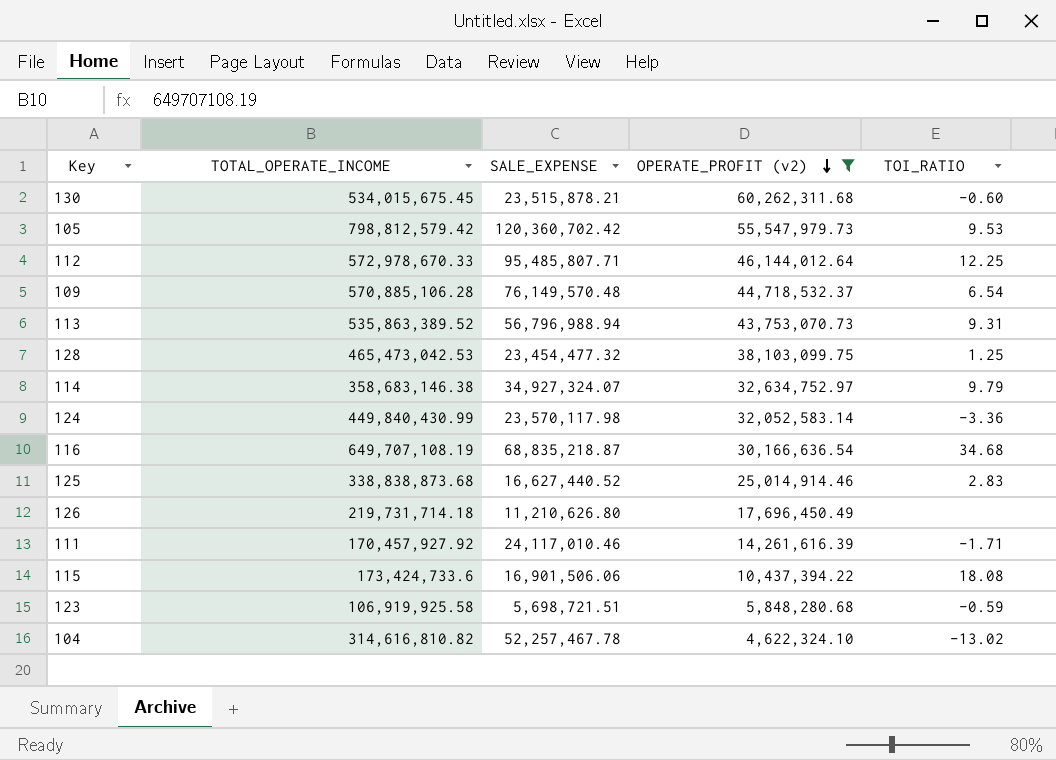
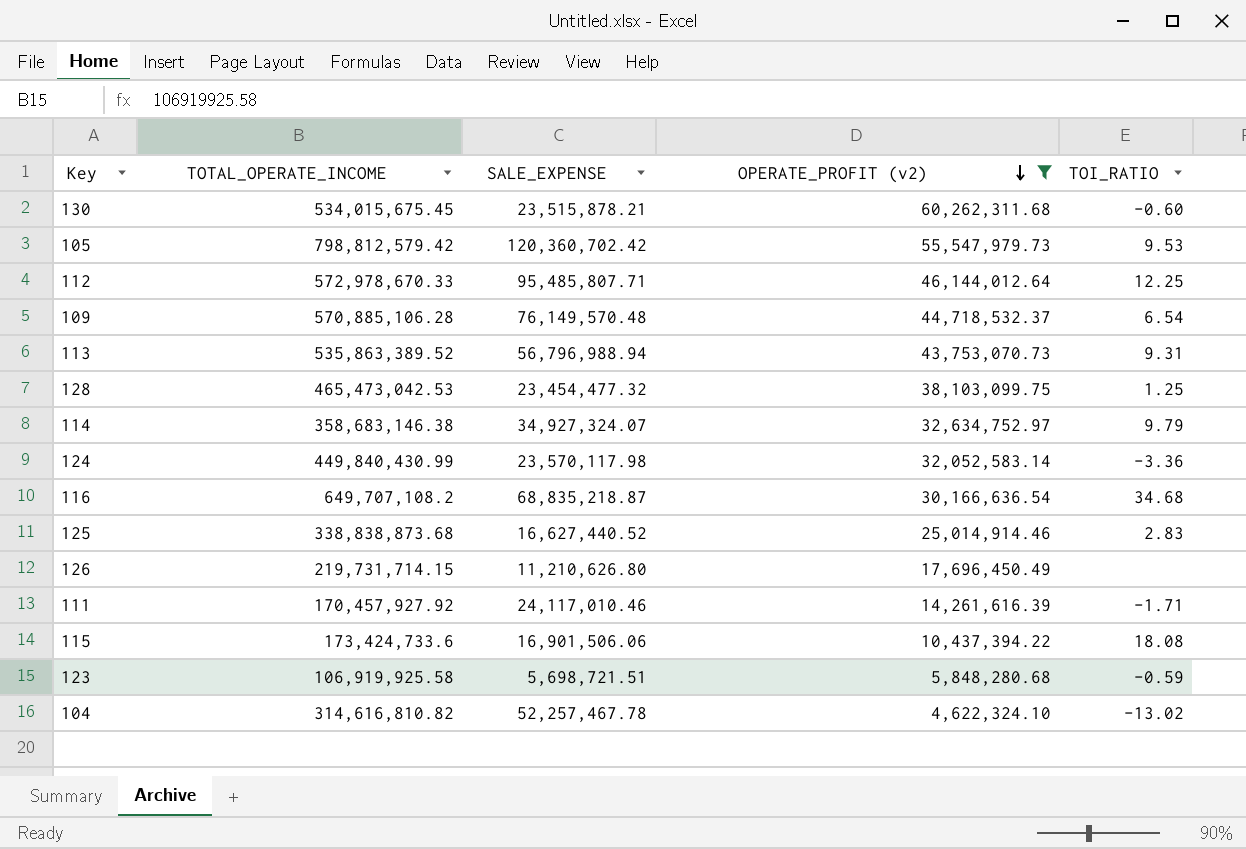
116 | TOTAL_OPERATE_INCOME: 649,707,108.19 -> 649,707,108.2
126 | TOTAL_OPERATE_INCOME: 219,731,714.18 -> 219,731,714.15

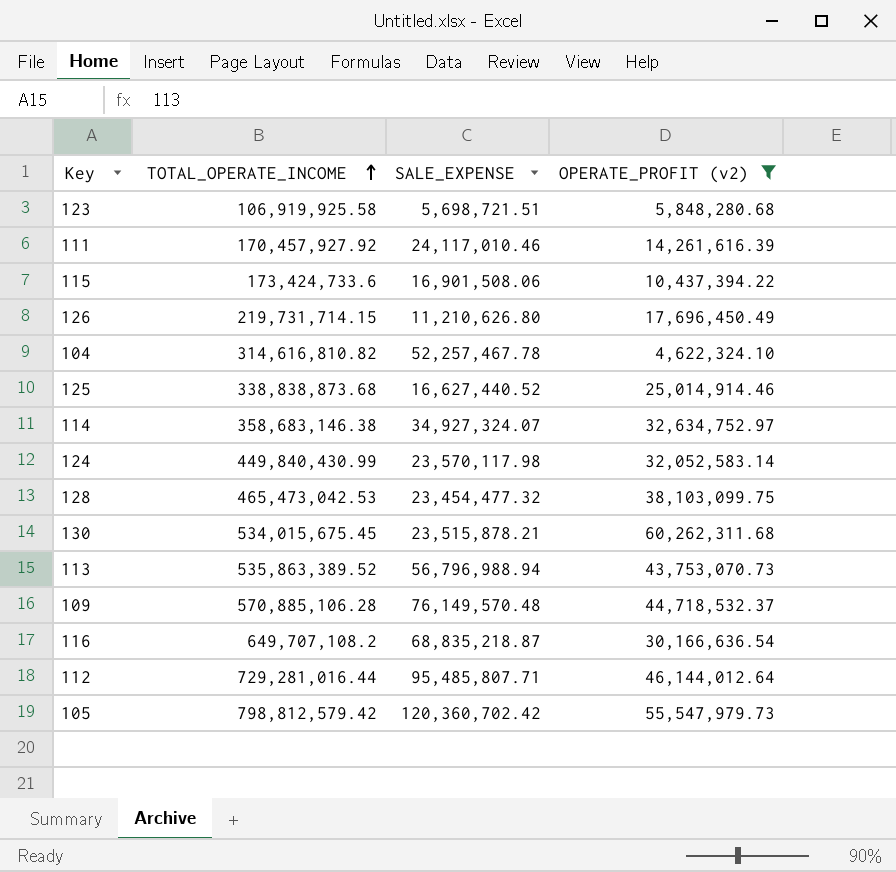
row order: OPERATE_PROFIT (v2) descending -> TOTAL_OPERATE_INCOME ascending
column TOI_RATIO | position: 5 -> none
115 | SALE_EXPENSE: 16,901,506.06 -> 16,901,508.06
112 | TOTAL_OPERATE_INCOME: 572,978,670.33 -> 729,281,016.44

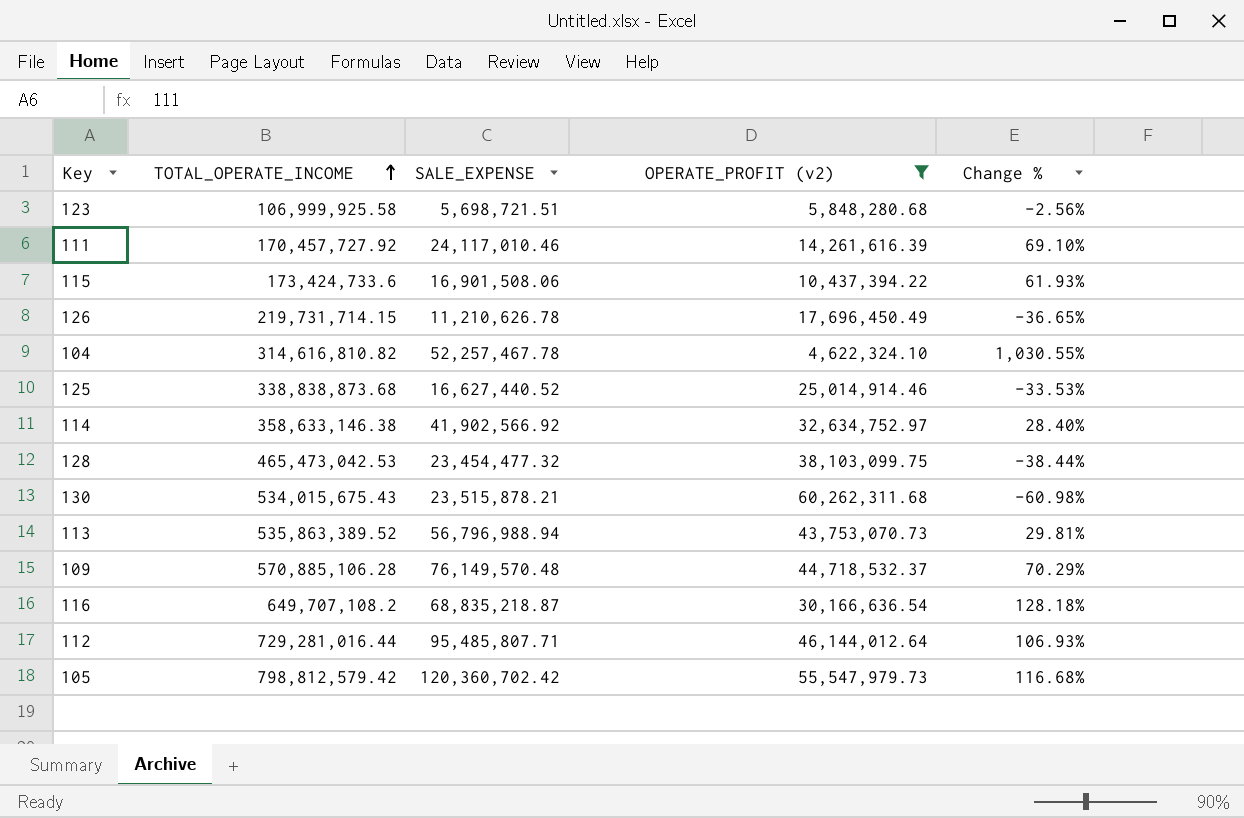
column Change % | formula: none -> ([SALE_EXPENSE] - [OPERATE_PROFIT (v2)]) / [OPERATE_PROFIT (v2)]
row 124: 449,840,430.99 | 23,570,117.98 | 32,052,583.14 -> none
123 | TOTAL_OPERATE_INCOME: 106,919,925.58 -> 106,999,925.58
111 | TOTAL_OPERATE_INCOME: 170,457,927.92 -> 170,457,727.92
126 | SALE_EXPENSE: 11,210,626.80 -> 11,210,626.78
114 | TOTAL_OPERATE_INCOME: 358,683,146.38 -> 358,633,146.38
114 | SALE_EXPENSE: 34,927,324.07 -> 41,902,566.92
130 | TOTAL_OPERATE_INCOME: 534,015,675.45 -> 534,015,675.43

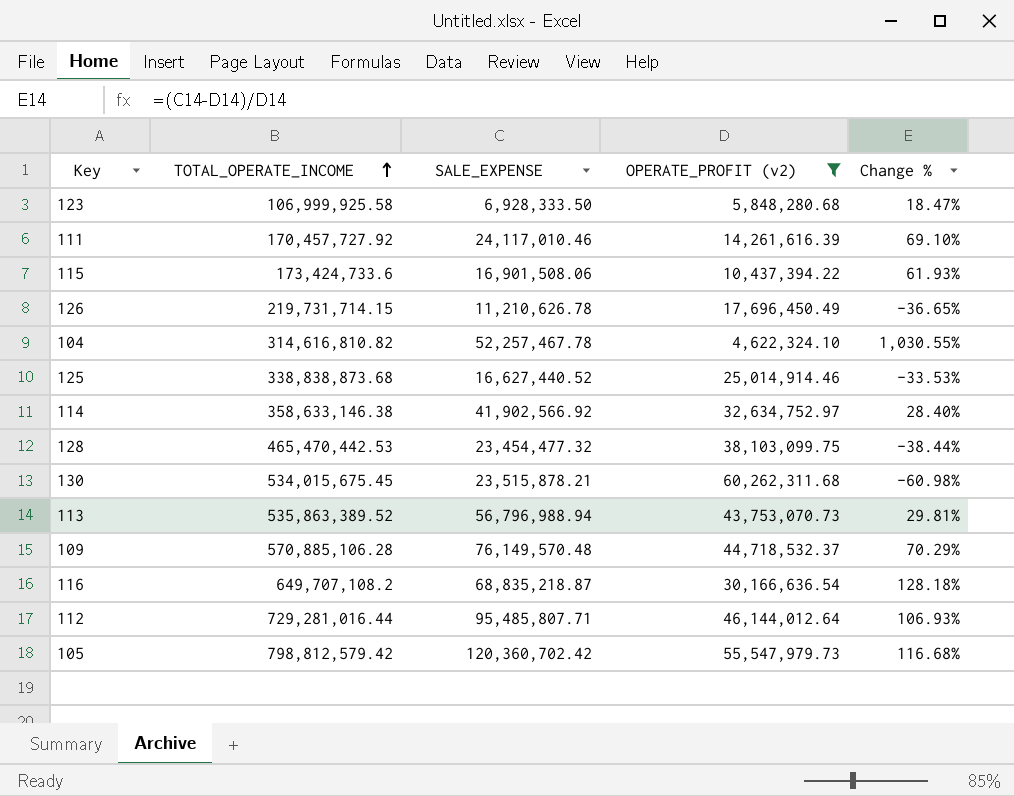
123 | SALE_EXPENSE: 5,698,721.51 -> 6,928,333.50
123 | Change %: -2.56% -> 18.47%
128 | TOTAL_OPERATE_INCOME: 465,473,042.53 -> 465,470,442.53
130 | TOTAL_OPERATE_INCOME: 534,015,675.43 -> 534,015,675.45

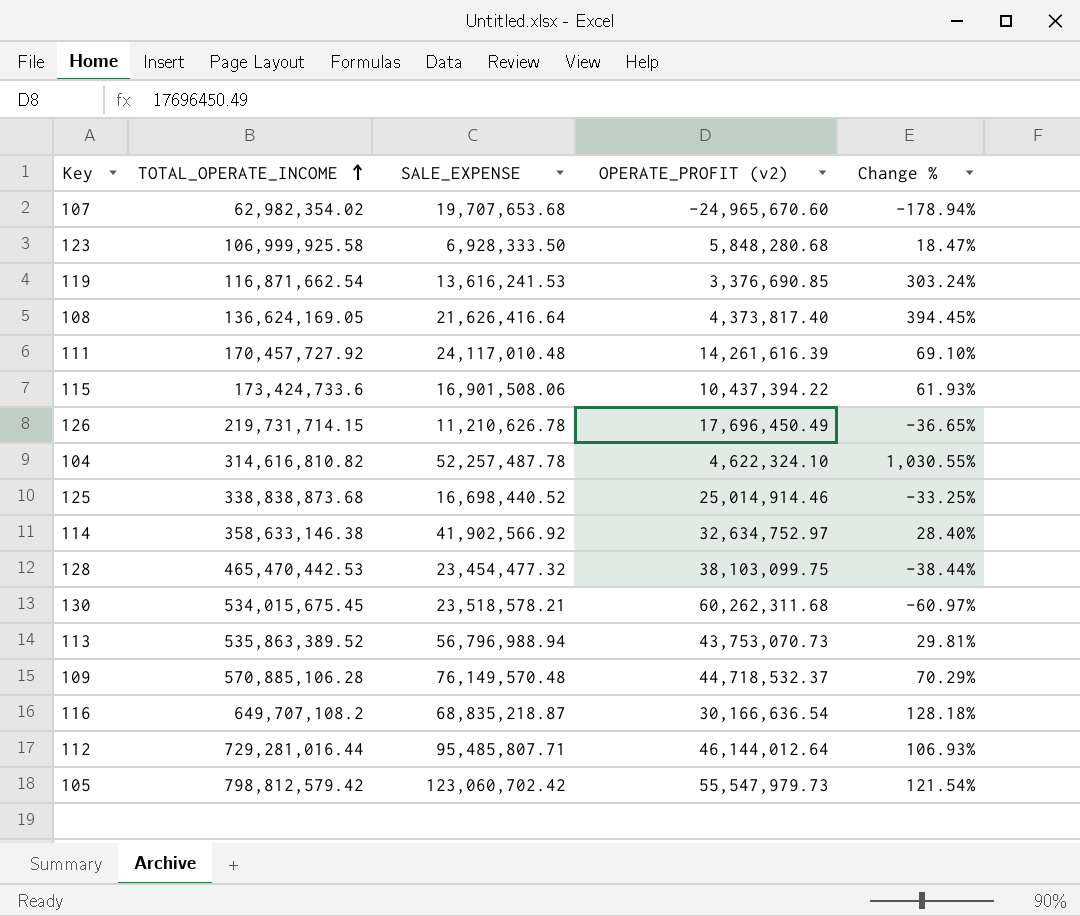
filter: OPERATE_PROFIT (v2) >= 4,622,324.10 -> none
111 | SALE_EXPENSE: 24,117,010.46 -> 24,117,010.48
104 | SALE_EXPENSE: 52,257,467.78 -> 52,257,487.78
125 | SALE_EXPENSE: 16,627,440.52 -> 16,698,440.52
125 | Change %: -33.53% -> -33.25%
130 | SALE_EXPENSE: 23,515,878.21 -> 23,518,578.21
130 | Change %: -60.98% -> -60.97%
105 | SALE_EXPENSE: 120,360,702.42 -> 123,060,702.42
105 | Change %: 116.68% -> 121.54%

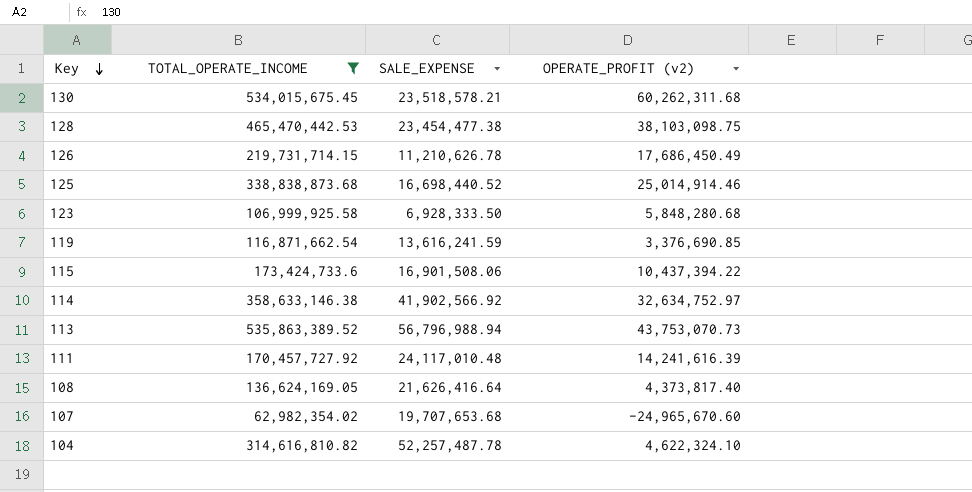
filter: none -> TOTAL_OPERATE_INCOME <= 535,863,389.52
row order: TOTAL_OPERATE_INCOME ascending -> Key descending
column Change % | formula: ([SALE_EXPENSE] - [OPERATE_PROFIT (v2)]) / [OPERATE_PROFIT (v2)] -> none
128 | SALE_EXPENSE: 23,454,477.32 -> 23,454,477.38
128 | OPERATE_PROFIT (v2): 38,103,099.75 -> 38,103,098.75
126 | OPERATE_PROFIT (v2): 17,696,450.49 -> 17,686,450.49
119 | SALE_EXPENSE: 13,616,241.53 -> 13,616,241.59
111 | OPERATE_PROFIT (v2): 14,261,616.39 -> 14,241,616.39

